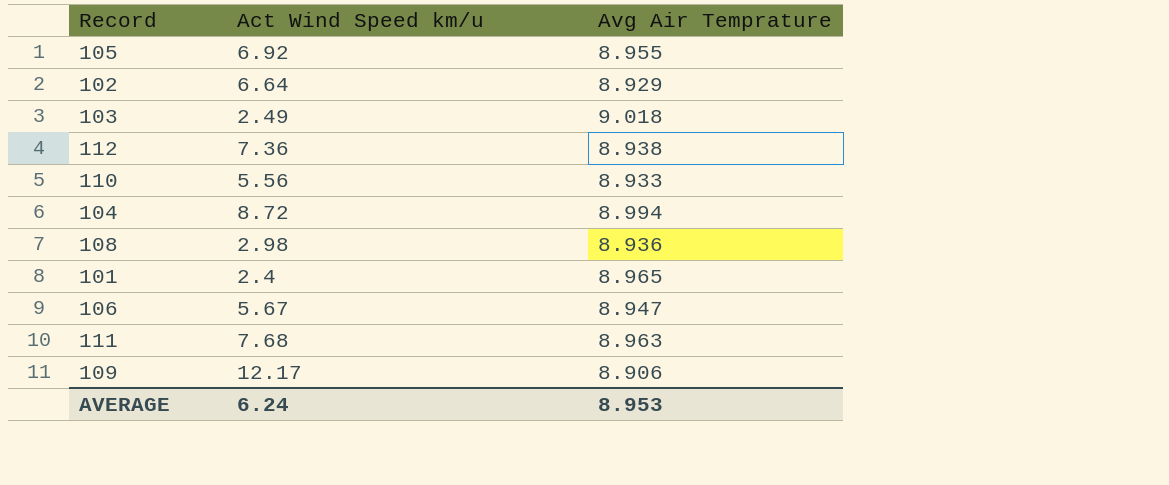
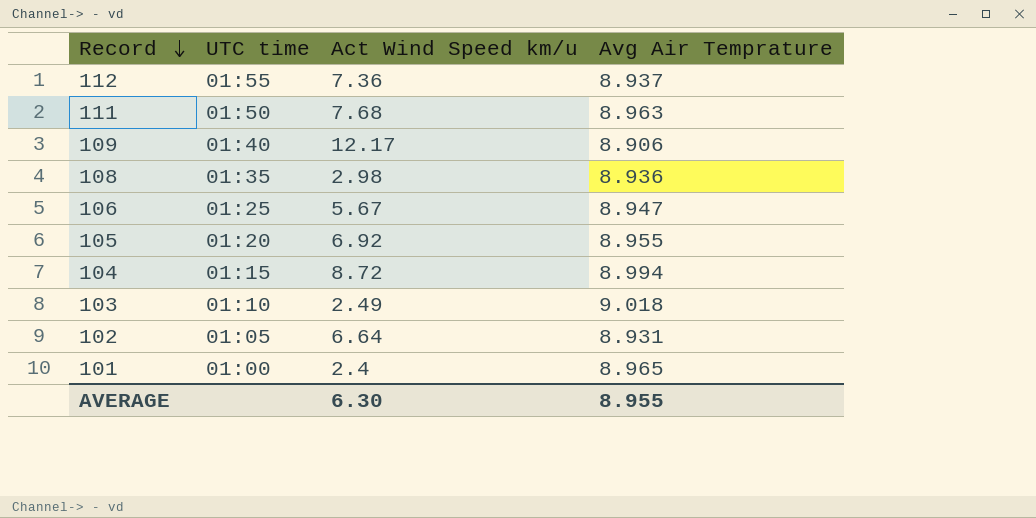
row order: none -> Record descending
column UTC time | position: none -> 2
row 110: 5.56 | 8.933 -> none
112 | Avg Air Temprature: 8.938 -> 8.937
102 | Avg Air Temprature: 8.929 -> 8.931
AVERAGE | Act Wind Speed km/u: 6.24 -> 6.30
AVERAGE | Avg Air Temprature: 8.953 -> 8.955

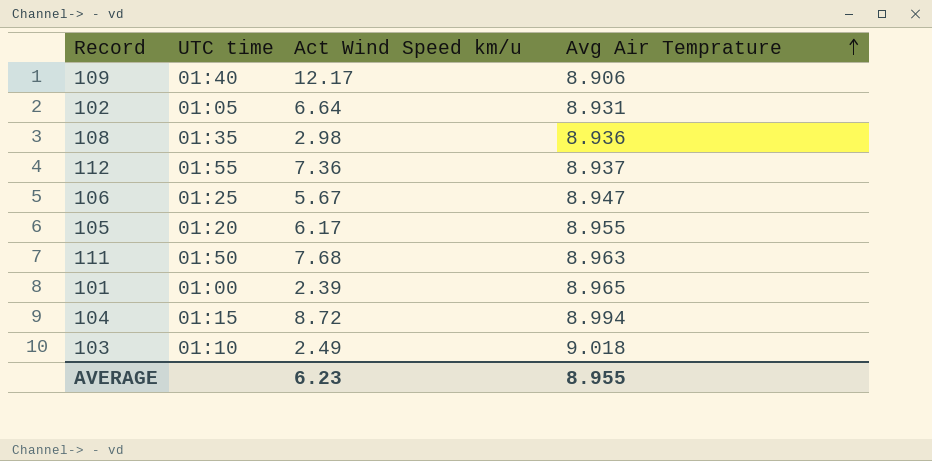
row order: Record descending -> Avg Air Temprature ascending
105 | Act Wind Speed km/u: 6.92 -> 6.17
101 | Act Wind Speed km/u: 2.4 -> 2.39
AVERAGE | Act Wind Speed km/u: 6.30 -> 6.23

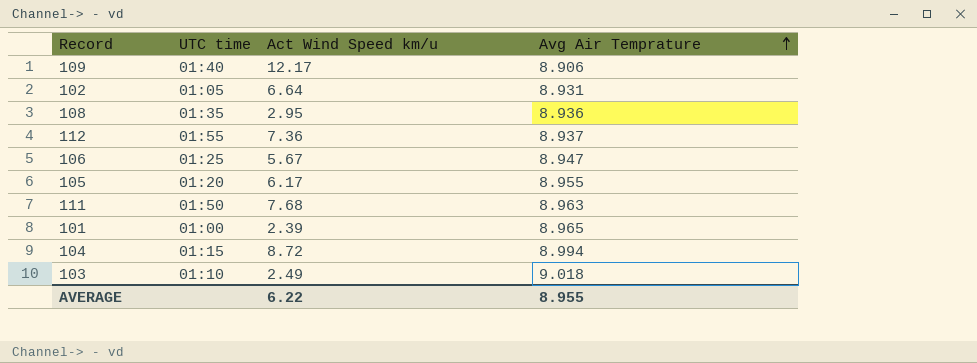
108 | Act Wind Speed km/u: 2.98 -> 2.95
AVERAGE | Act Wind Speed km/u: 6.23 -> 6.22

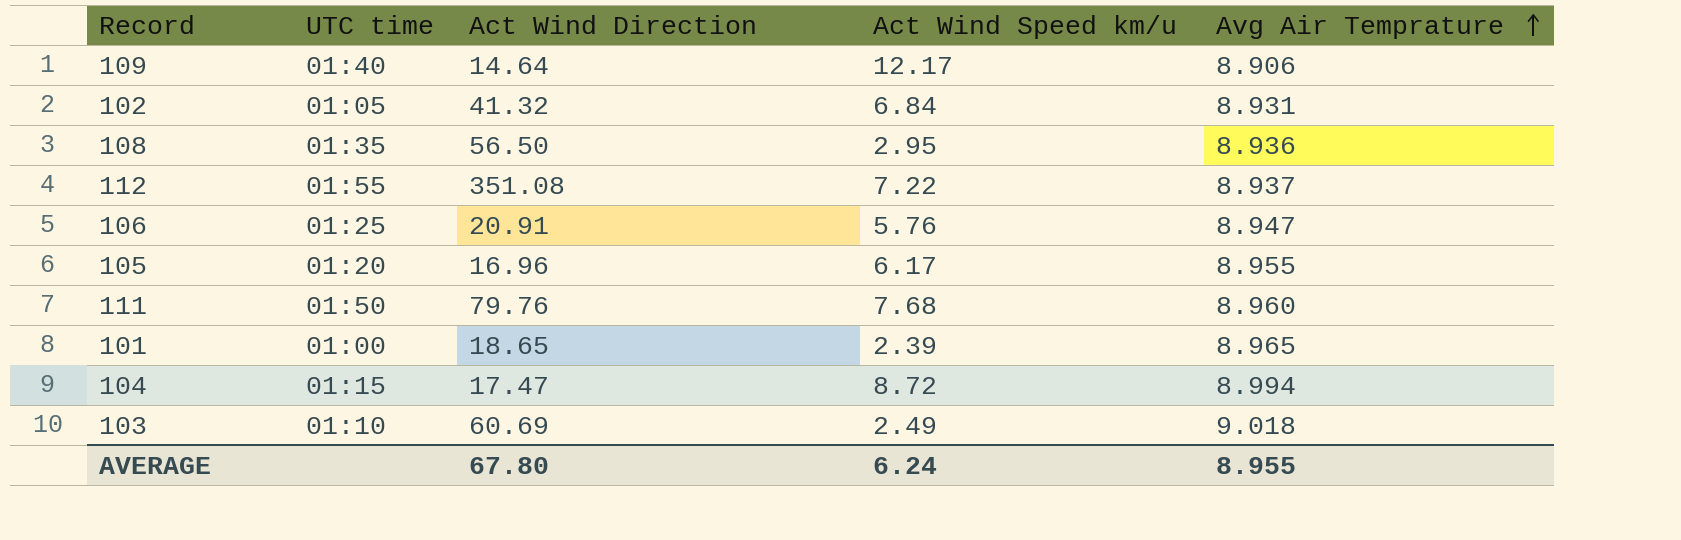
column Act Wind Direction | position: none -> 3
102 | Act Wind Speed km/u: 6.64 -> 6.84
112 | Act Wind Speed km/u: 7.36 -> 7.22
106 | Act Wind Speed km/u: 5.67 -> 5.76
111 | Avg Air Temprature: 8.963 -> 8.960
AVERAGE | Act Wind Speed km/u: 6.22 -> 6.24

